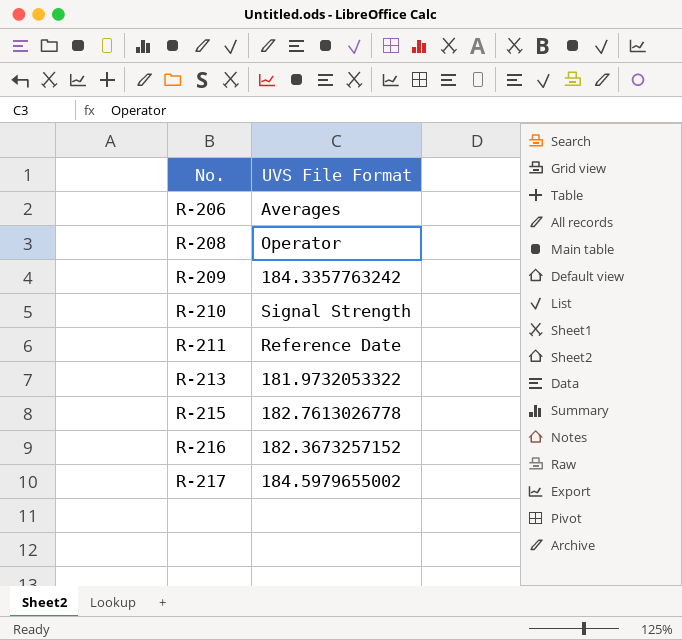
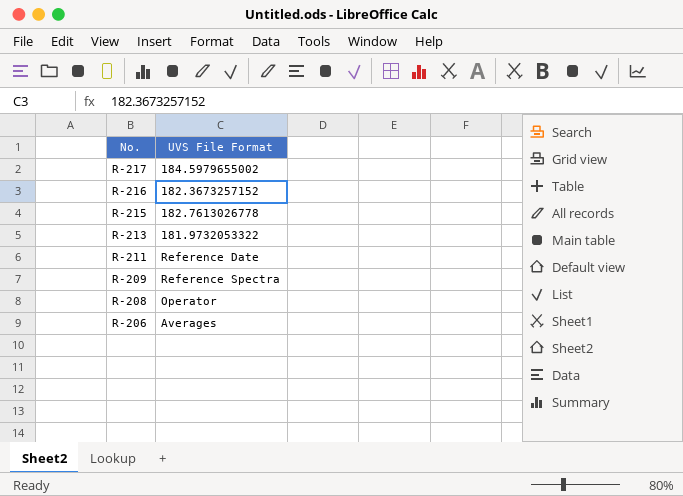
row order: No. ascending -> No. descending
row R-210: Signal Strength -> none
R-209 | UVS File Format: 184.3357763242 -> Reference Spectra

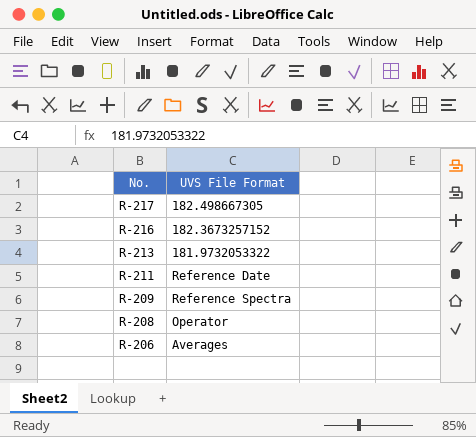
row R-215: 182.7613026778 -> none
R-217 | UVS File Format: 184.5979655002 -> 182.498667305

